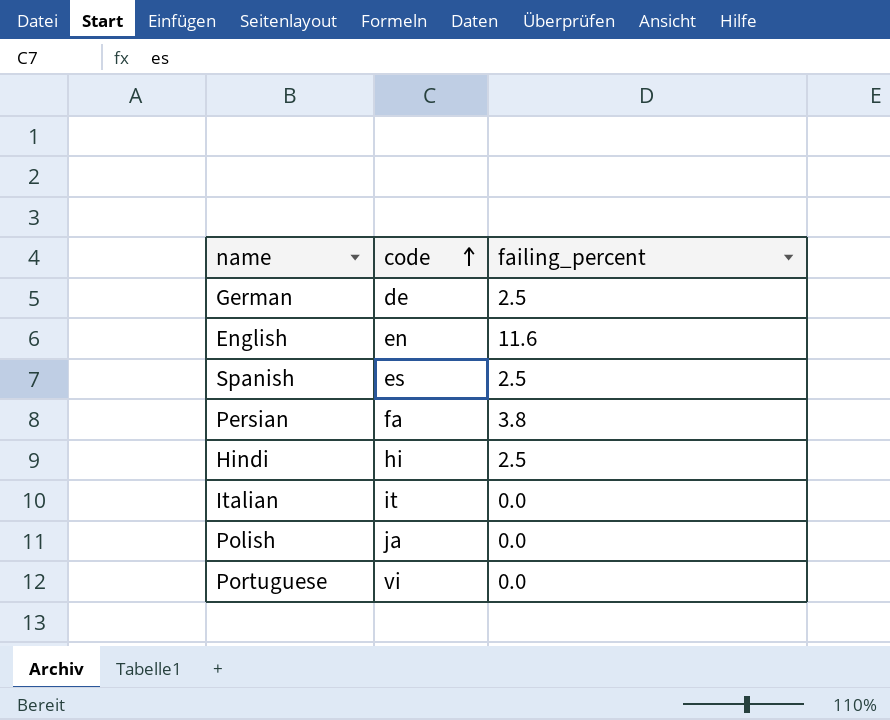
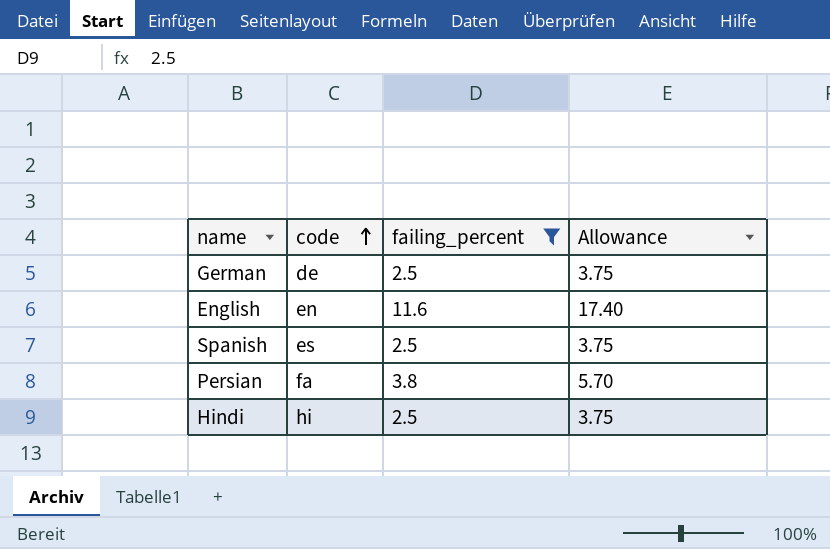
filter: none -> failing_percent != 0.0
column Allowance | formula: none -> [failing_percent] * 1.5

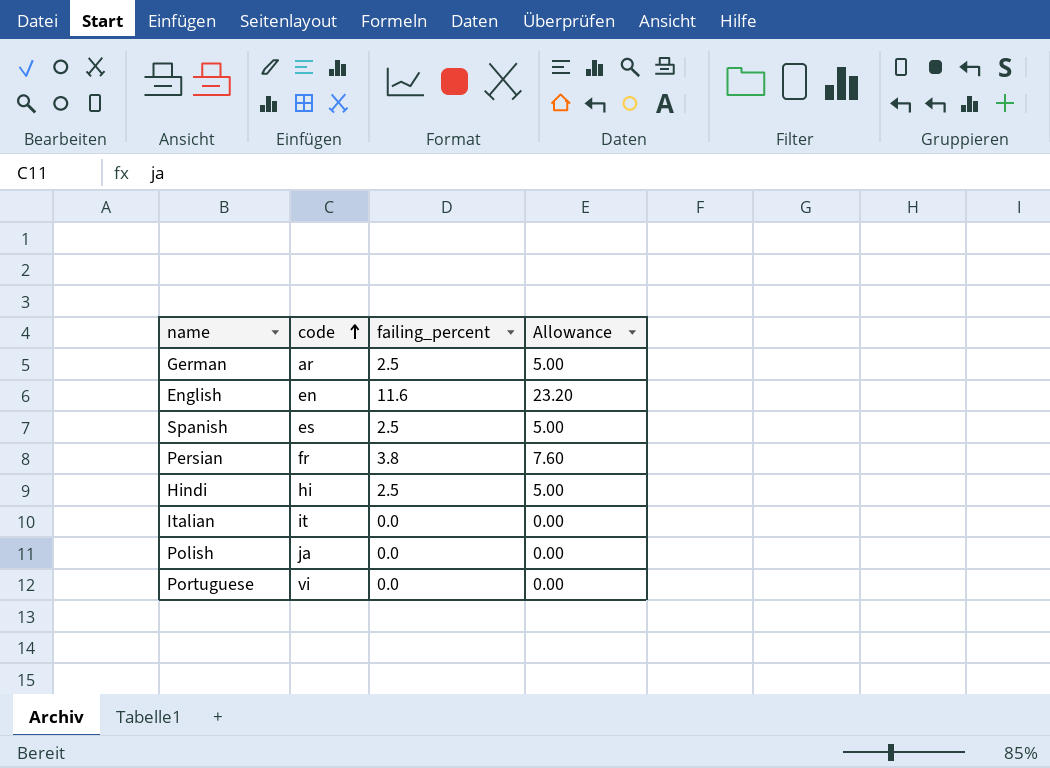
filter: failing_percent != 0.0 -> none
column Allowance | formula: [failing_percent] * 1.5 -> [failing_percent] * 2
German | code: de -> ar
Persian | code: fa -> fr

